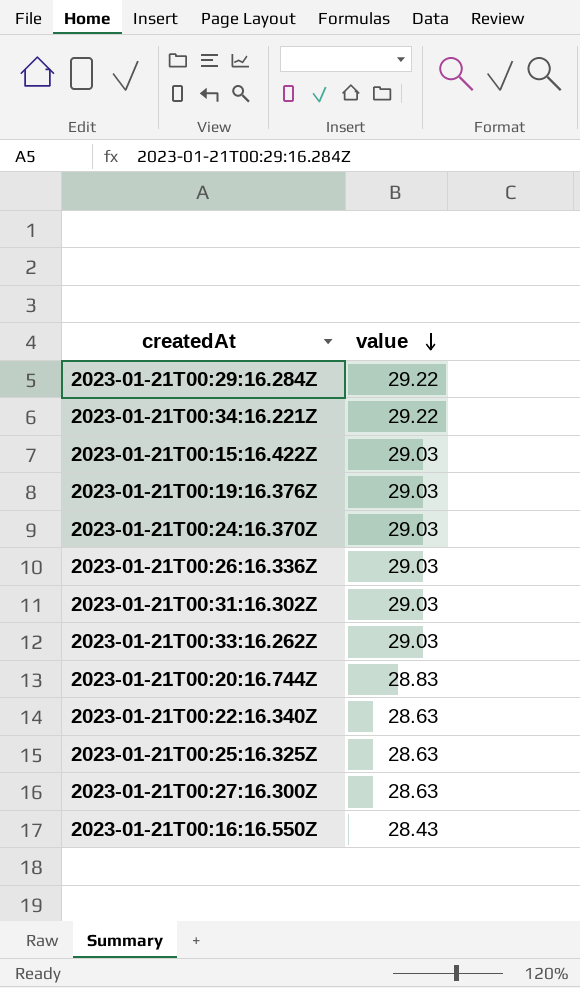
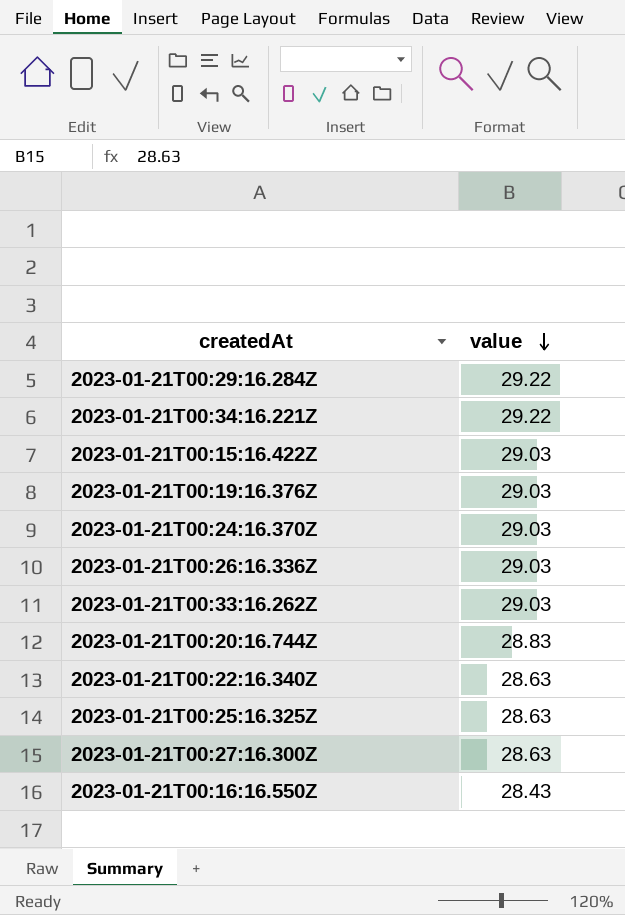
row 2023-01-21T00:31:16.302Z: 29.03 -> none

